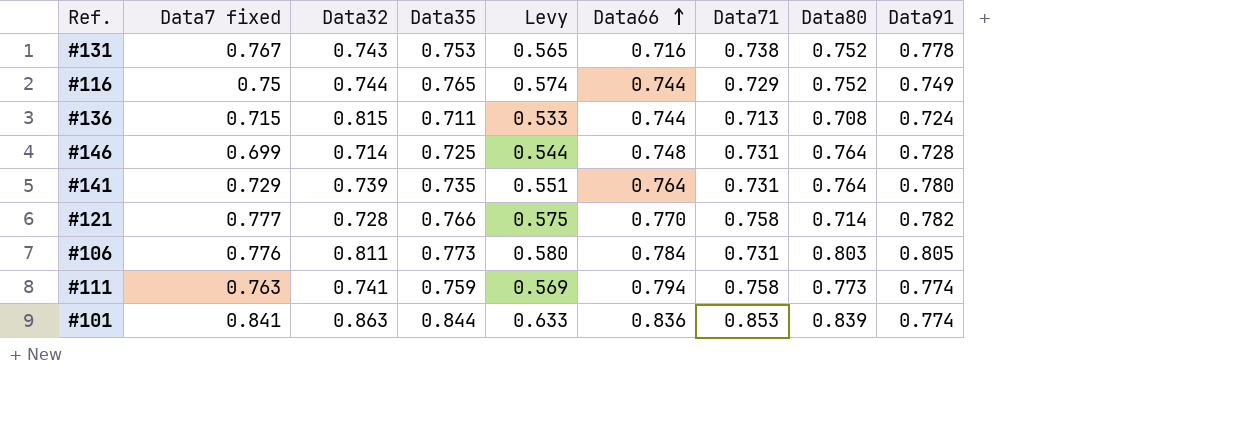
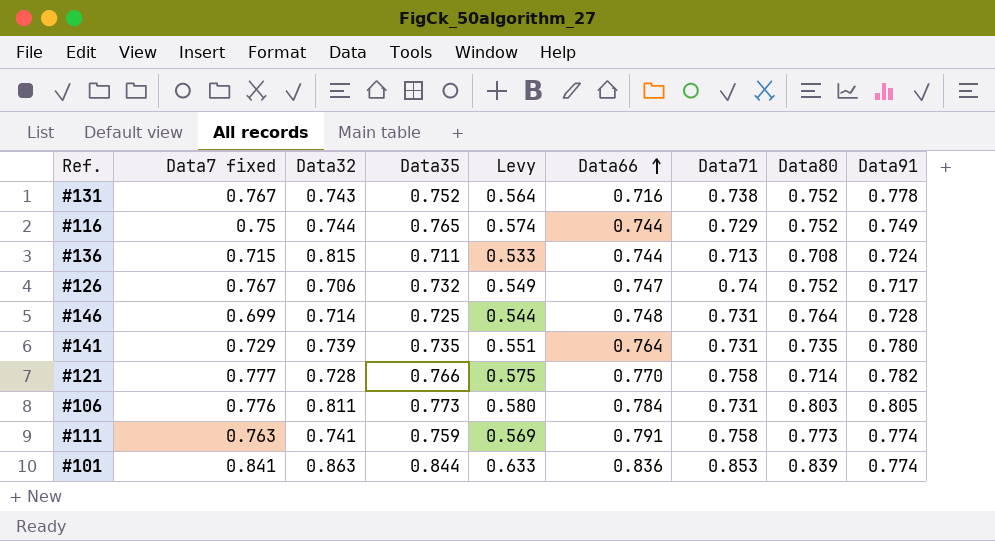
#131 | Data35: 0.753 -> 0.752
#131 | Levy: 0.565 -> 0.564
row #126: none -> 0.767 | 0.706 | 0.732 | 0.549 | 0.747 | 0.74 | 0.752 | 0.717
#141 | Data80: 0.764 -> 0.735
#111 | Data66: 0.794 -> 0.791

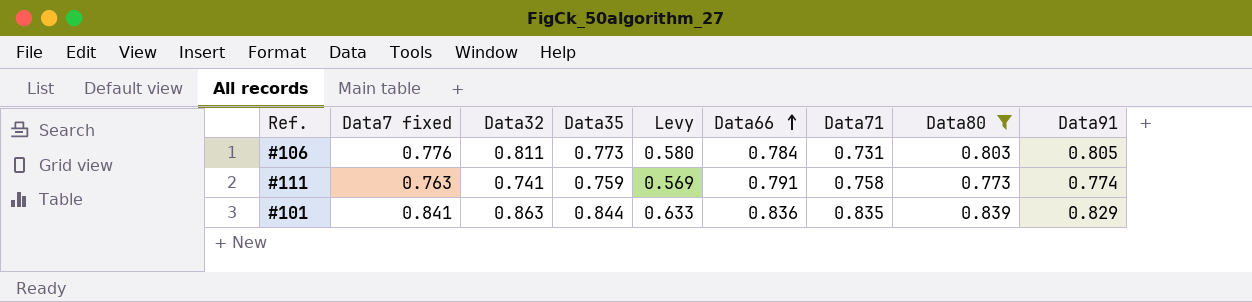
filter: none -> Data80 >= 0.773
#101 | Data71: 0.853 -> 0.835
#101 | Data91: 0.774 -> 0.829

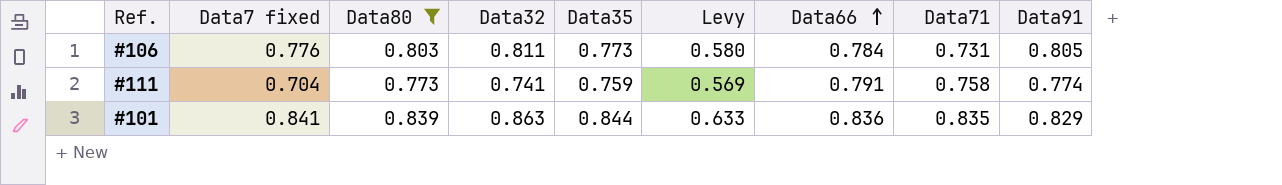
column Data80 | position: 8 -> 3
#111 | Data7 fixed: 0.763 -> 0.704

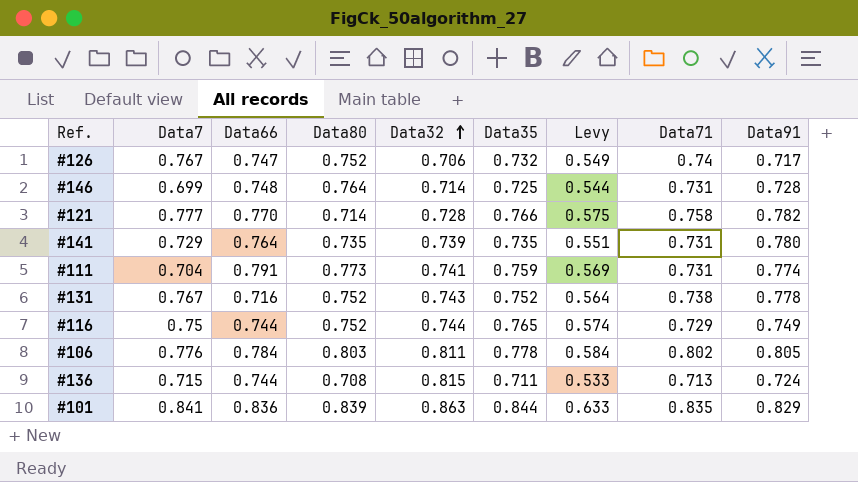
filter: Data80 >= 0.773 -> none
row order: Data66 ascending -> Data32 ascending
column name: Data7 fixed -> Data7
column Data66 | position: 7 -> 3
#111 | Data71: 0.758 -> 0.731
#106 | Data35: 0.773 -> 0.778
#106 | Levy: 0.580 -> 0.584
#106 | Data71: 0.731 -> 0.802

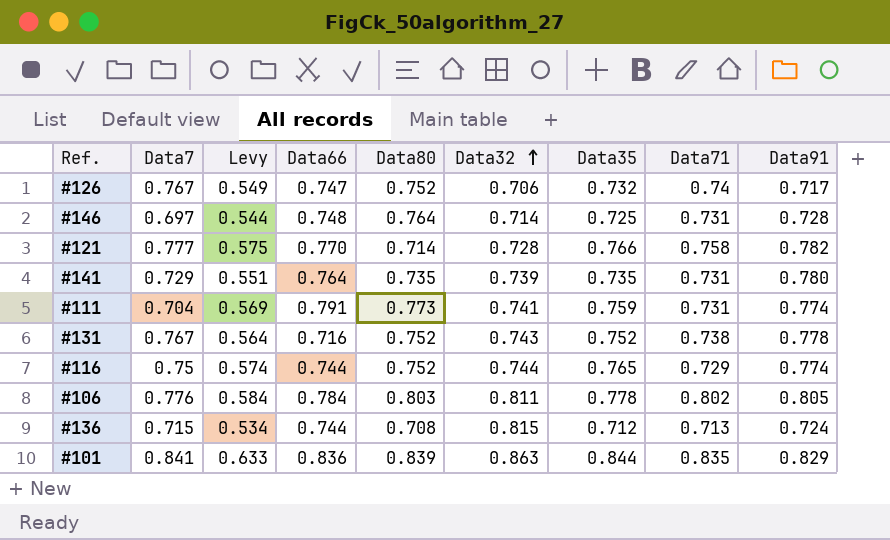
column Levy | position: 7 -> 3
#146 | Data7: 0.699 -> 0.697
#116 | Data91: 0.749 -> 0.774
#136 | Levy: 0.533 -> 0.534
#136 | Data35: 0.711 -> 0.712

